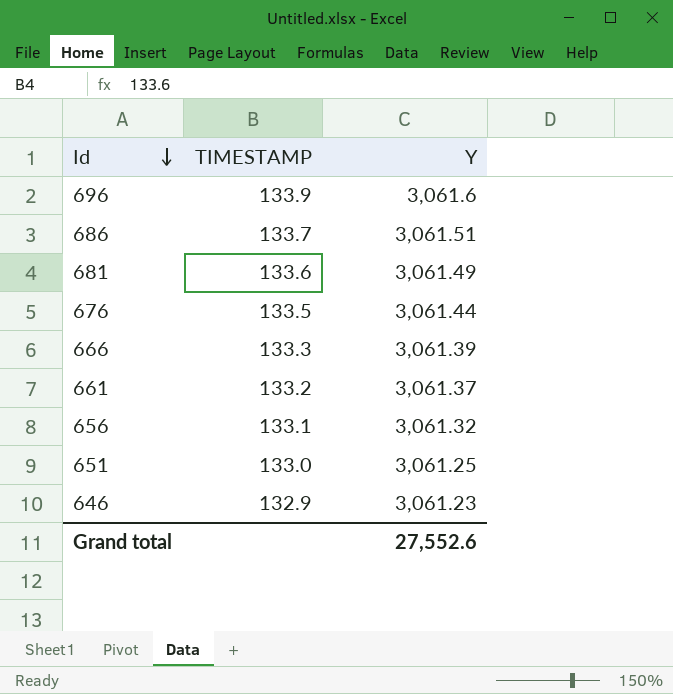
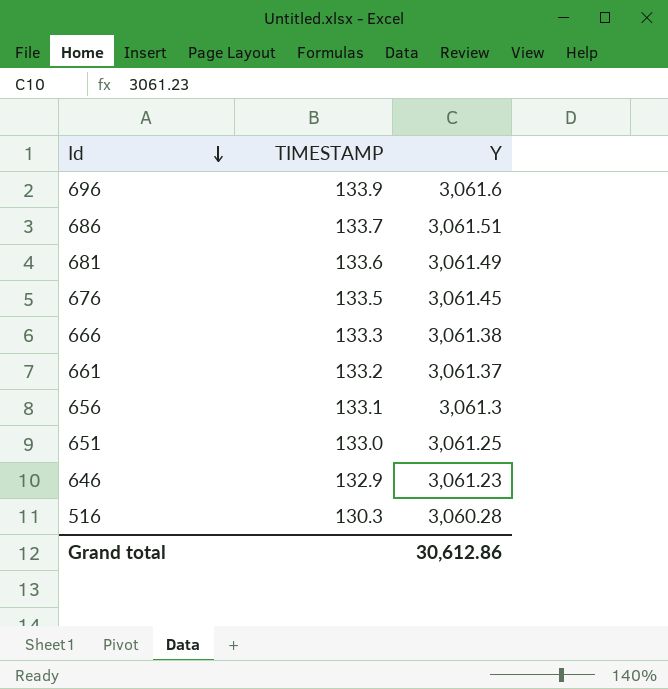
676 | Y: 3,061.44 -> 3,061.45
666 | Y: 3,061.39 -> 3,061.38
656 | Y: 3,061.32 -> 3,061.3
row 516: none -> 130.3 | 3,060.28
Grand total | Y: 27,552.6 -> 30,612.86

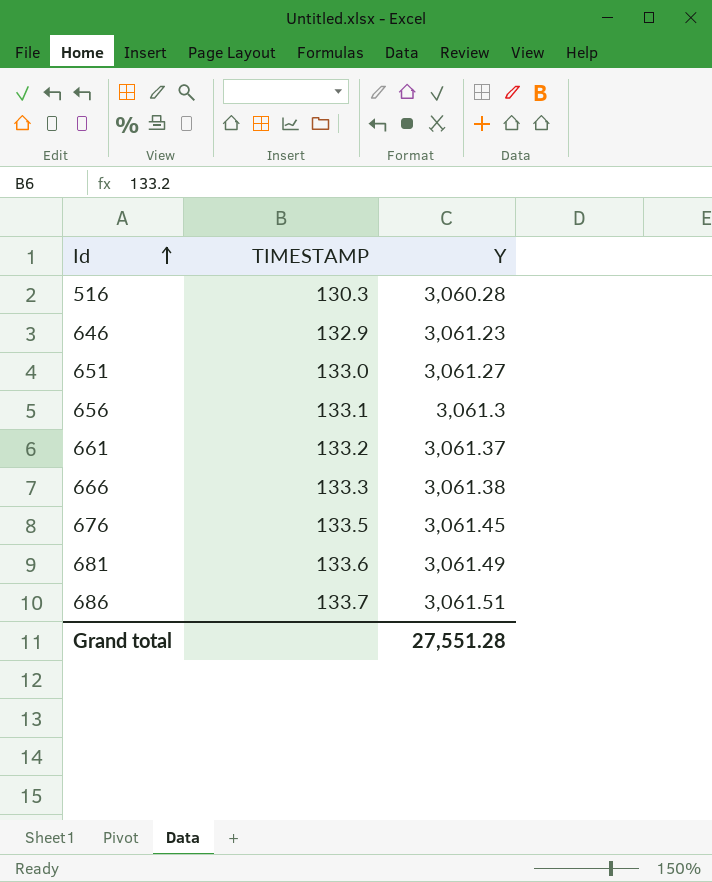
row order: Id descending -> Id ascending
row 696: 133.9 | 3,061.6 -> none
651 | Y: 3,061.25 -> 3,061.27
Grand total | Y: 30,612.86 -> 27,551.28

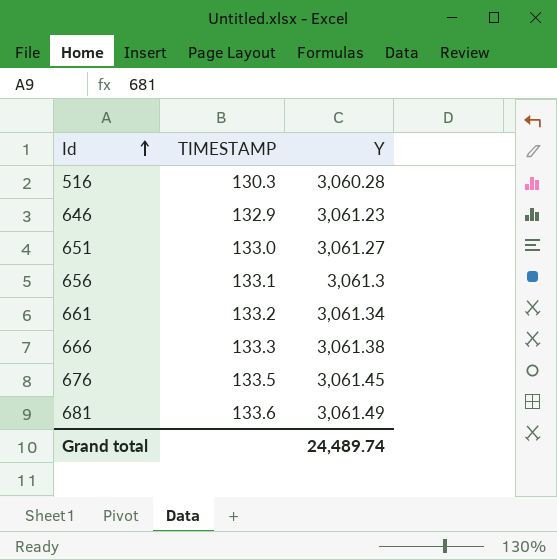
row 686: 133.7 | 3,061.51 -> none
661 | Y: 3,061.37 -> 3,061.34
Grand total | Y: 27,551.28 -> 24,489.74

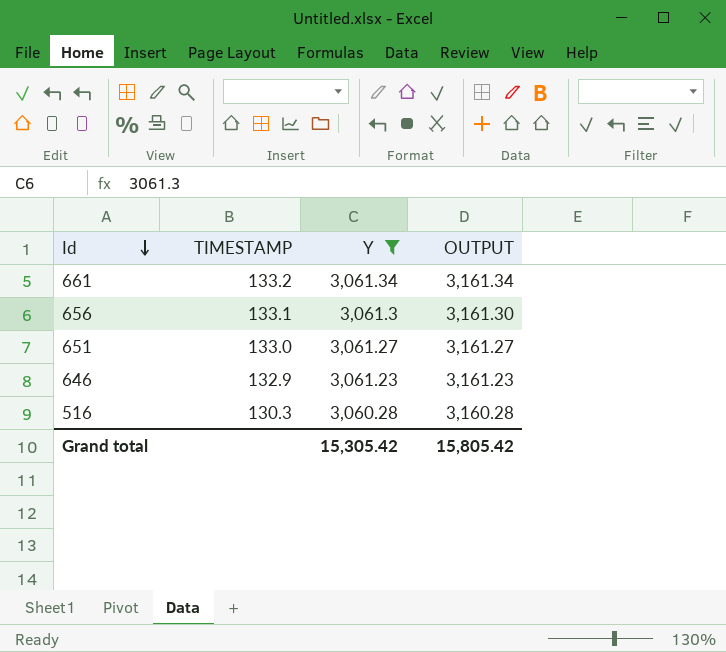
filter: none -> Y <= 3,061.34
row order: Id ascending -> Id descending
column OUTPUT | formula: none -> [Y] + 100
Grand total | Y: 24,489.74 -> 15,305.42

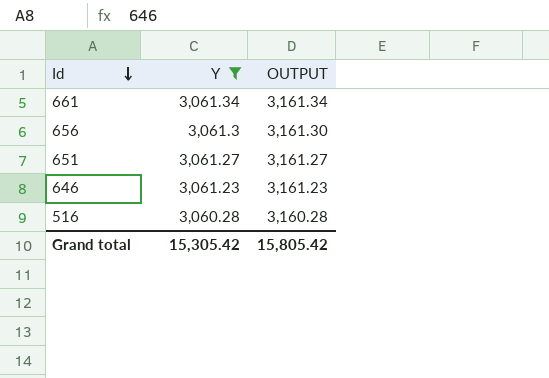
column TIMESTAMP | position: 2 -> none

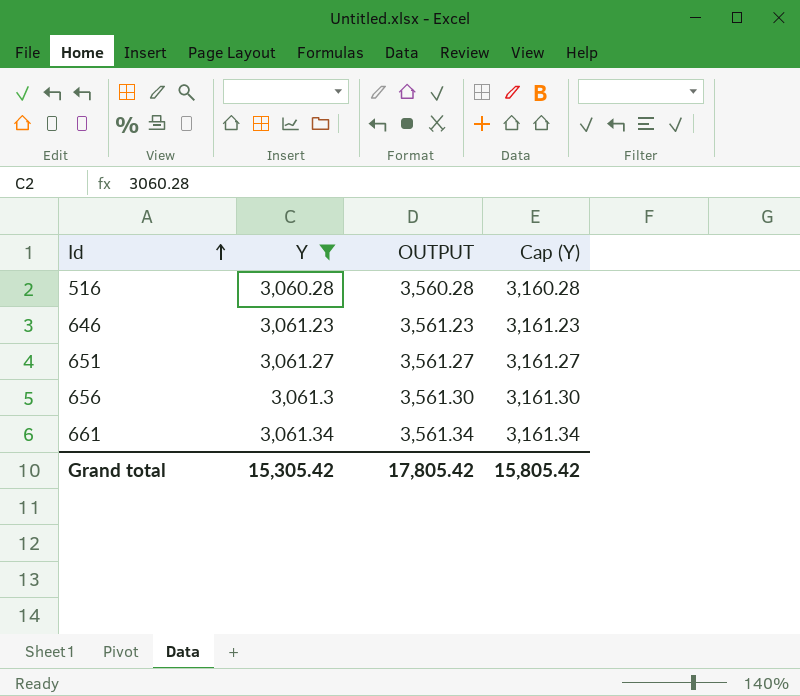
row order: Id descending -> Id ascending
column OUTPUT | formula: [Y] + 100 -> [Y] + 500
column Cap (Y) | formula: none -> [Y] + 100
Grand total | OUTPUT: 15,805.42 -> 17,805.42

